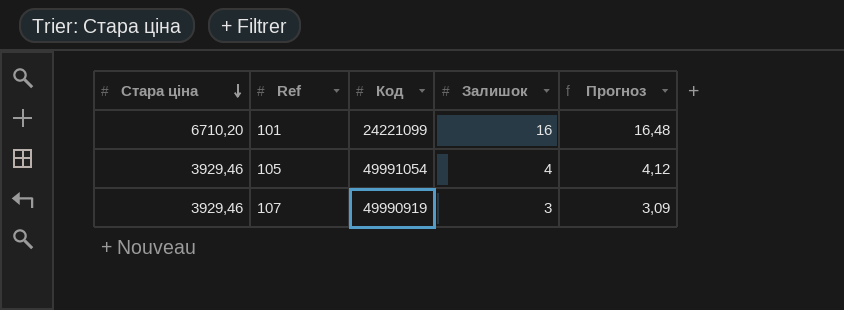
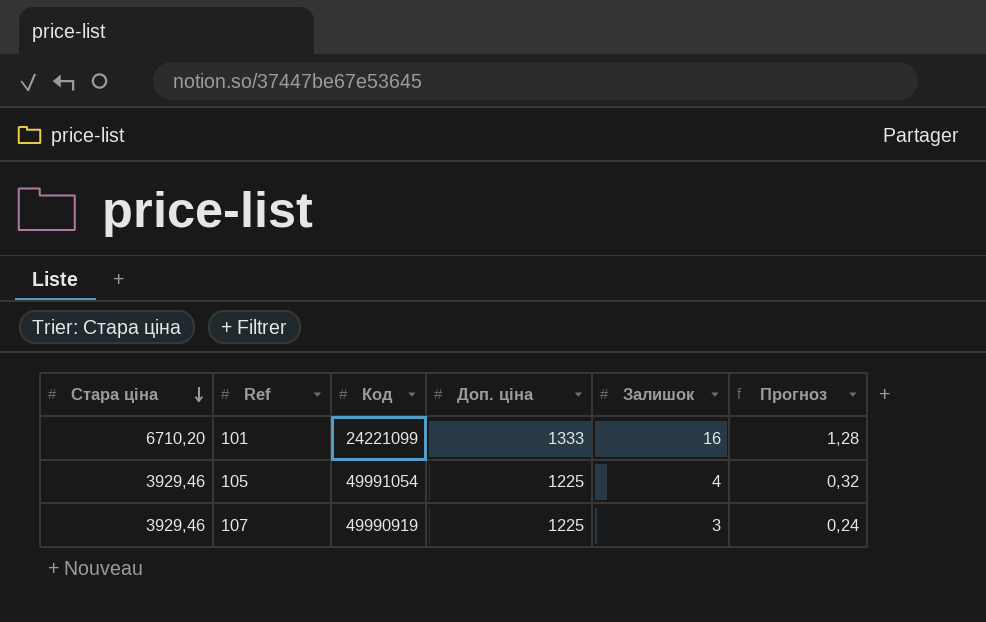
column Доп. ціна | position: none -> 4
column Прогноз | formula: [Залишок] * 1,03 -> [Залишок] * 0,08

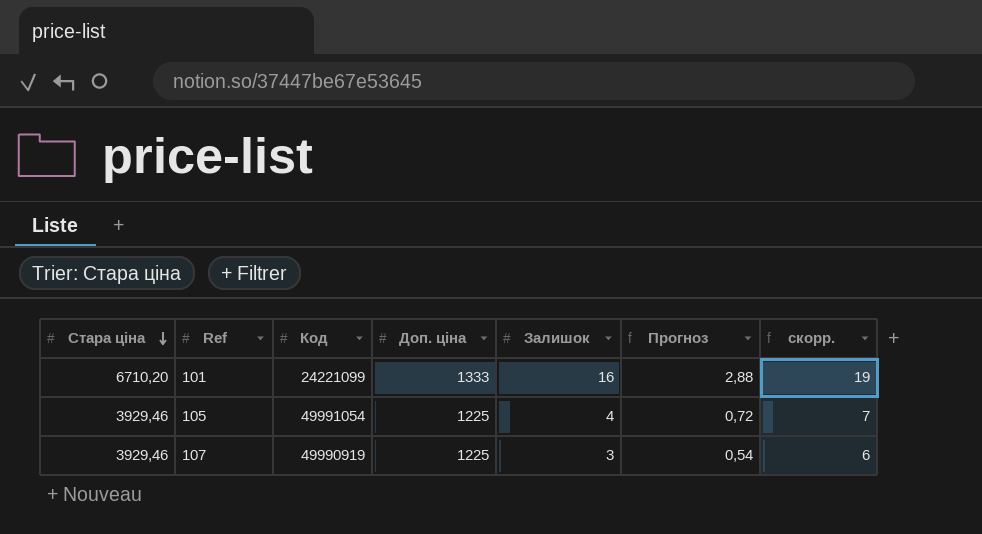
column Прогноз | formula: [Залишок] * 0,08 -> [Залишок] * 0,18
column скорр. | formula: none -> [Залишок] + 3

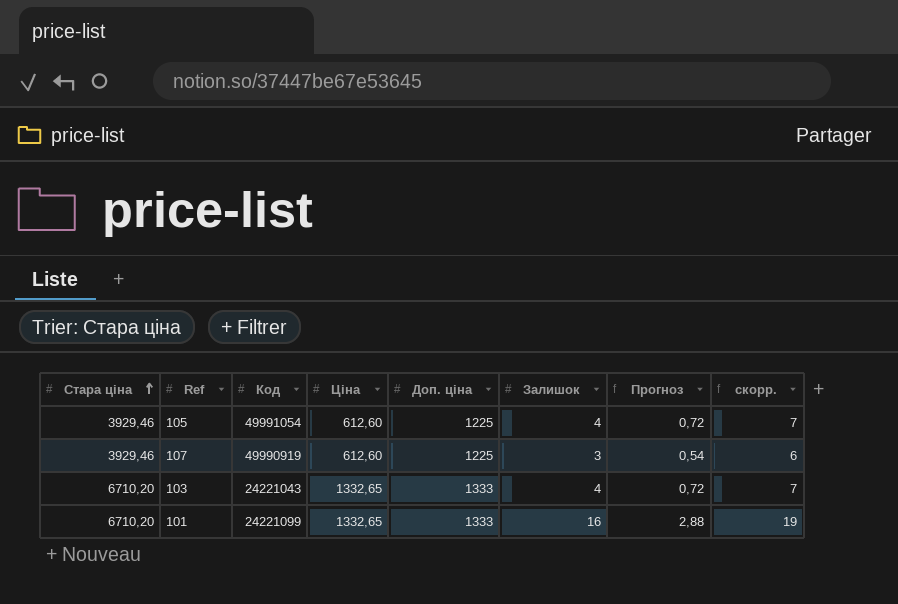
row order: Стара ціна descending -> Стара ціна ascending
column Ціна | position: none -> 4
row 103: none -> 6710,20 | 24221043 | 1332,65 | 1333 | 4 | 0,72 | 7

